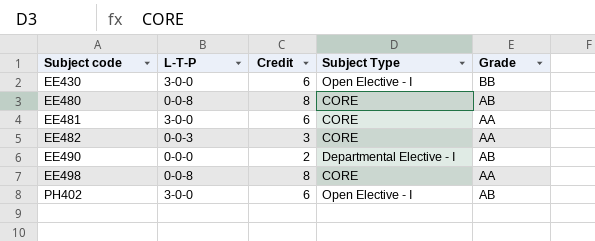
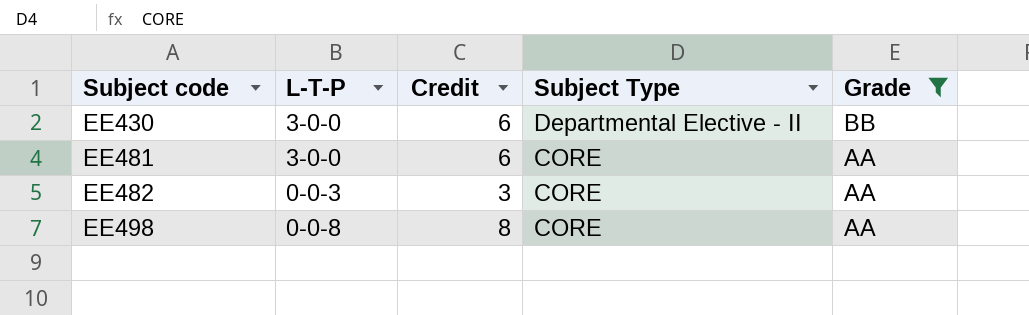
filter: none -> Grade != AB
EE430 | Subject Type: Open Elective - I -> Departmental Elective - II

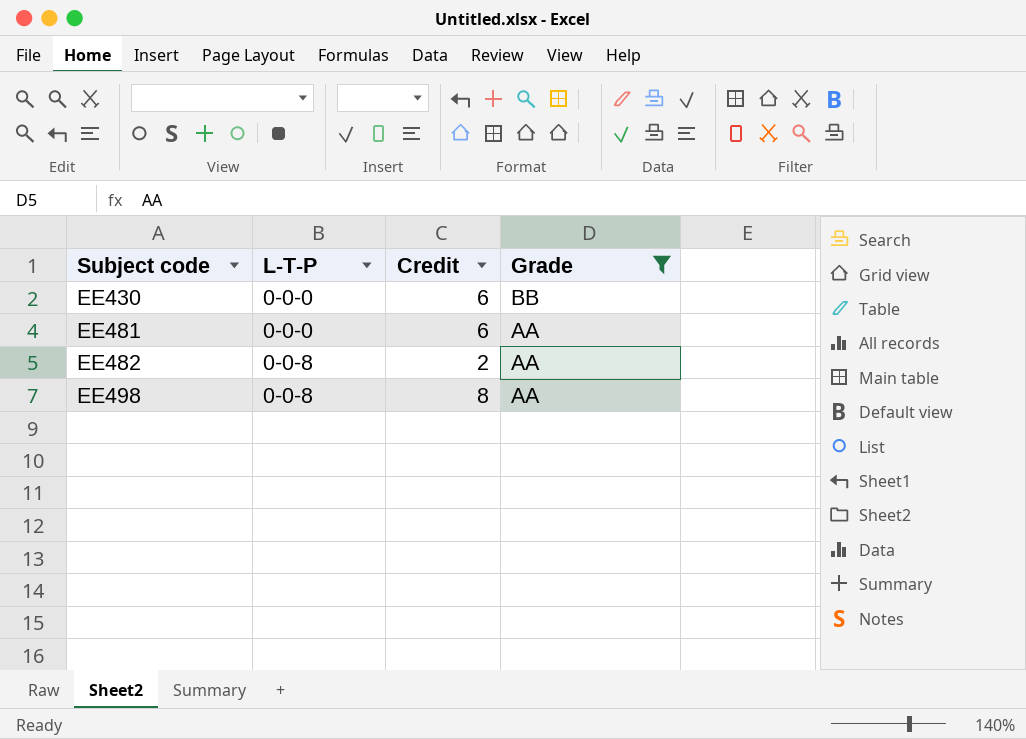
column Subject Type | position: 4 -> none
EE430 | L-T-P: 3-0-0 -> 0-0-0
EE481 | L-T-P: 3-0-0 -> 0-0-0
EE482 | L-T-P: 0-0-3 -> 0-0-8
EE482 | Credit: 3 -> 2

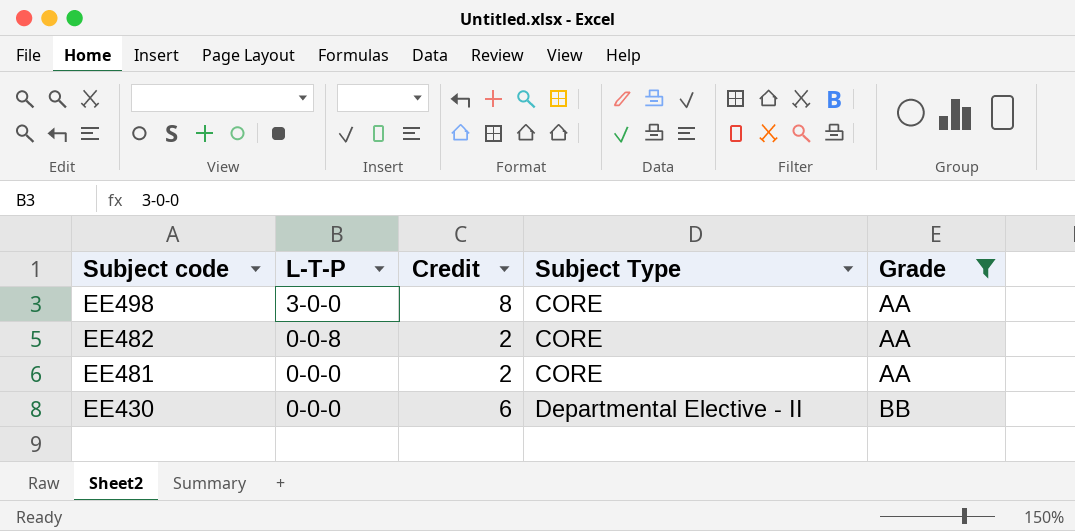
row order: Subject code ascending -> Subject code descending
column Subject Type | position: none -> 4
EE498 | L-T-P: 0-0-8 -> 3-0-0
EE481 | Credit: 6 -> 2

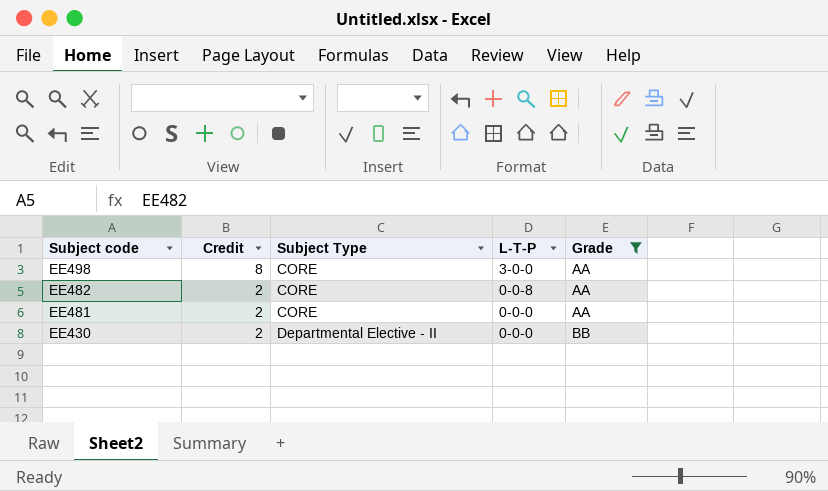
column L-T-P | position: 2 -> 4
EE430 | Credit: 6 -> 2

